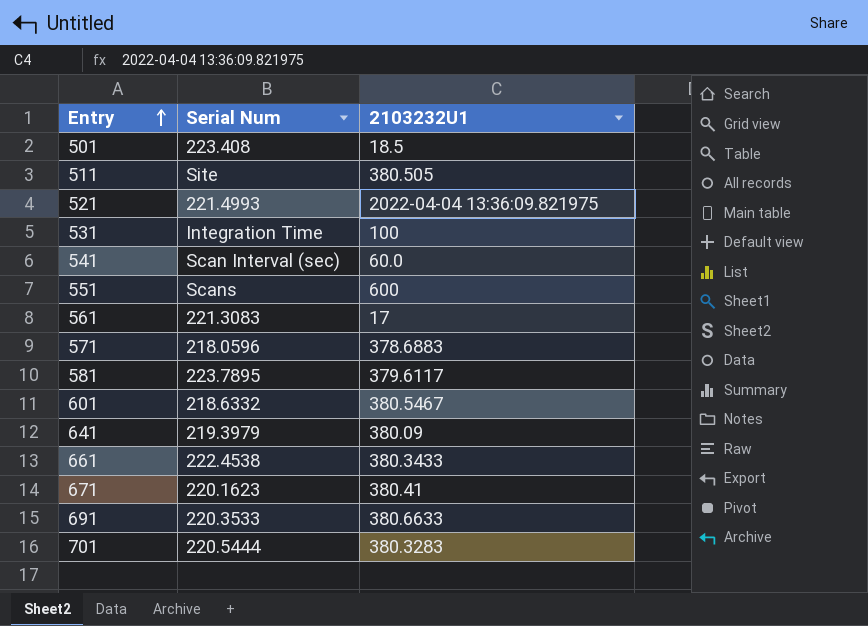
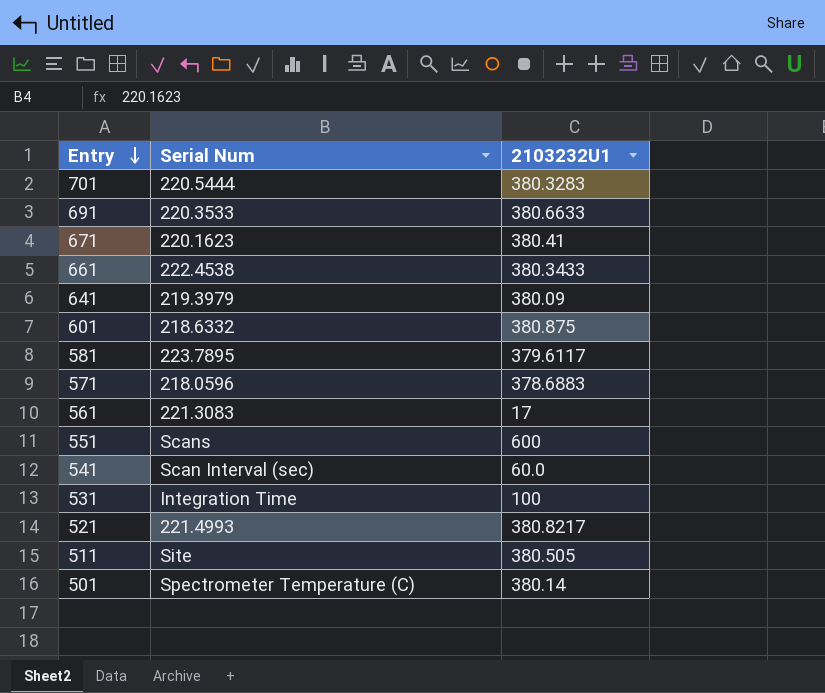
row order: Entry ascending -> Entry descending
601 | 2103232U1: 380.5467 -> 380.875
521 | 2103232U1: 2022-04-04 13:36:09.821975 -> 380.8217
501 | Serial Num: 223.408 -> Spectrometer Temperature (C)
501 | 2103232U1: 18.5 -> 380.14

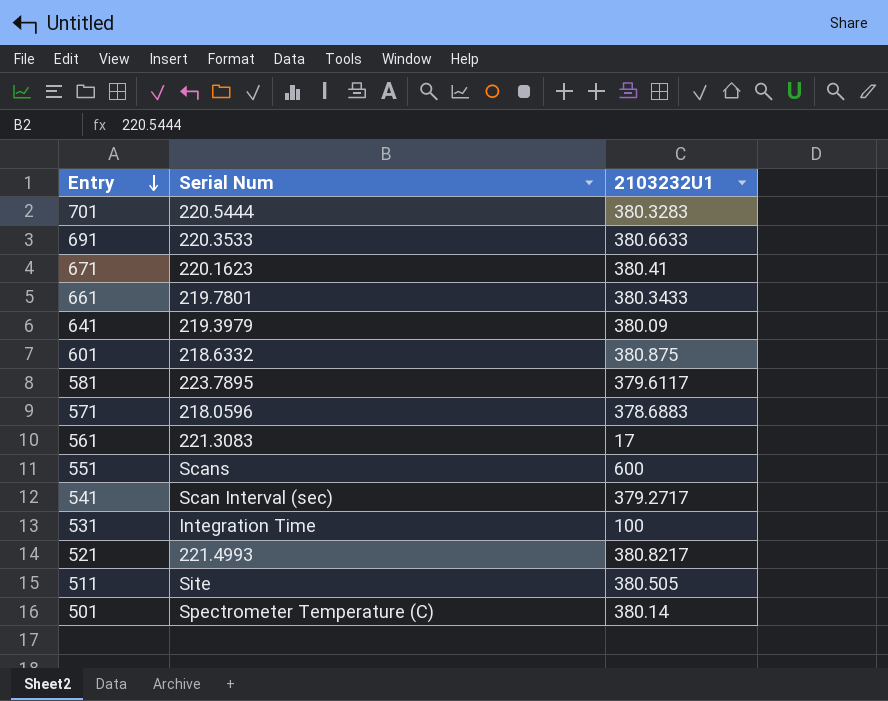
661 | Serial Num: 222.4538 -> 219.7801
541 | 2103232U1: 60.0 -> 379.2717

